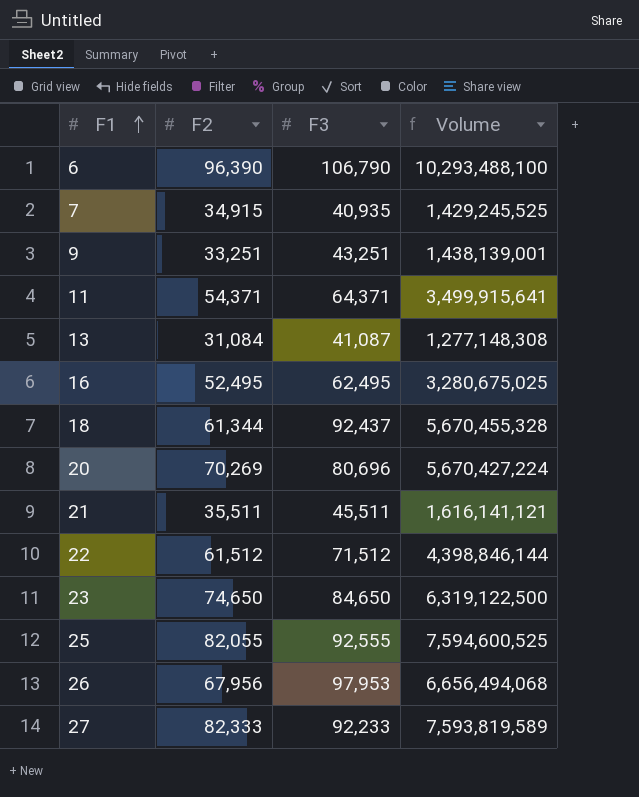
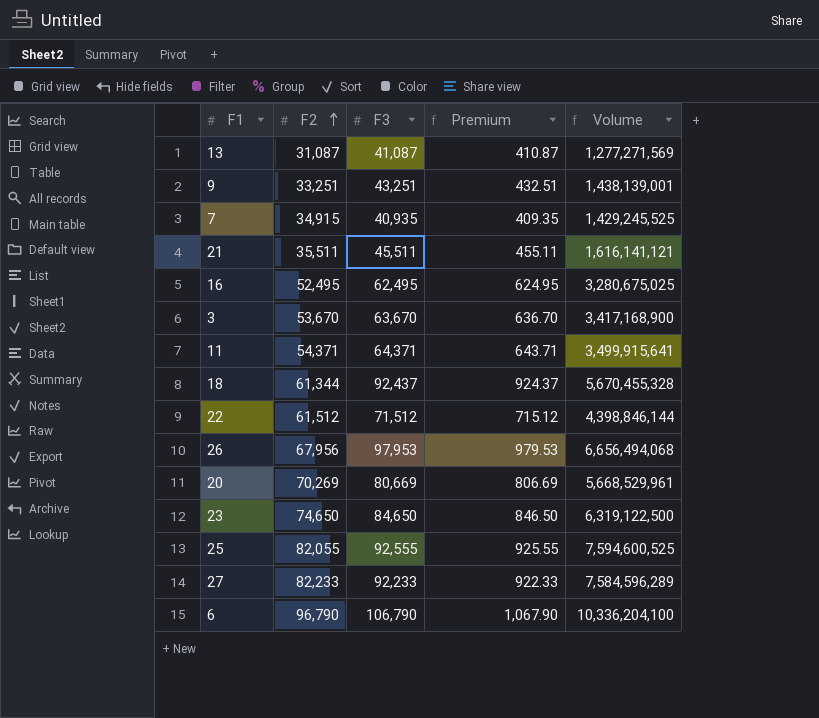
row order: F1 ascending -> F2 ascending
column Premium | formula: none -> [F3] * 0.01
13 | F2: 31,084 -> 31,087
13 | Volume: 1,277,148,308 -> 1,277,271,569
row 3: none -> 53,670 | 63,670 | 636.70 | 3,417,168,900
20 | F3: 80,696 -> 80,669
20 | Volume: 5,670,427,224 -> 5,668,529,961
27 | F2: 82,333 -> 82,233
27 | Volume: 7,593,819,589 -> 7,584,596,289
6 | F2: 96,390 -> 96,790
6 | Volume: 10,293,488,100 -> 10,336,204,100

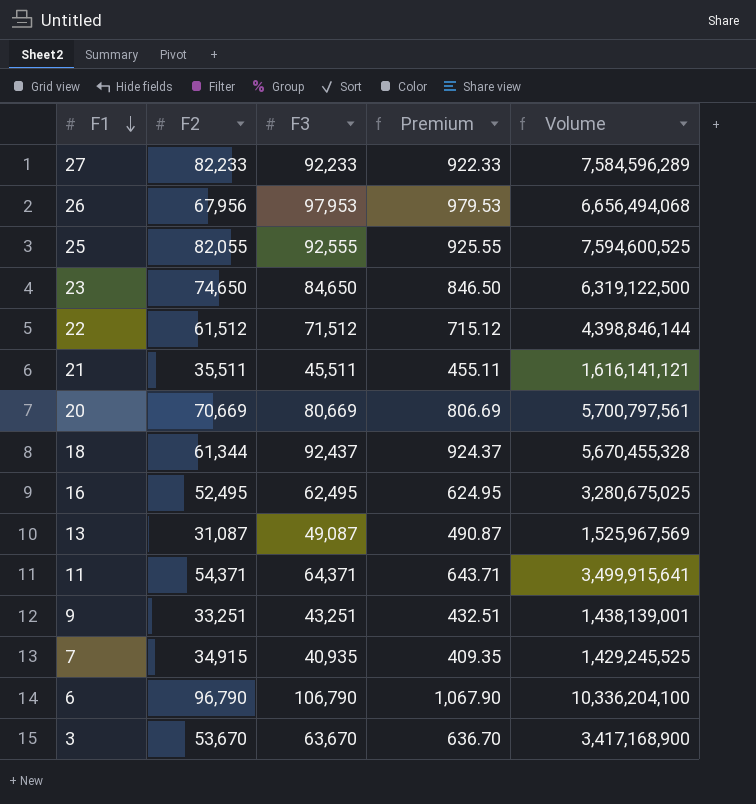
row order: F2 ascending -> F1 descending
20 | F2: 70,269 -> 70,669
20 | Volume: 5,668,529,961 -> 5,700,797,561
13 | F3: 41,087 -> 49,087
13 | Premium: 410.87 -> 490.87
13 | Volume: 1,277,271,569 -> 1,525,967,569

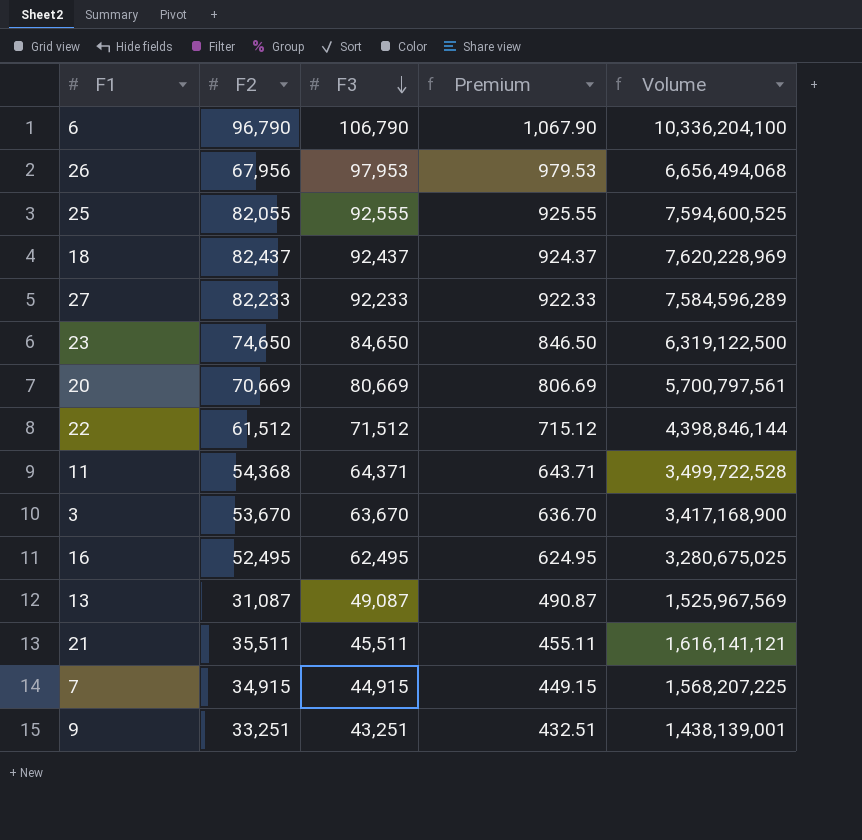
row order: F1 descending -> F3 descending
18 | F2: 61,344 -> 82,437
18 | Volume: 5,670,455,328 -> 7,620,228,969
11 | F2: 54,371 -> 54,368
11 | Volume: 3,499,915,641 -> 3,499,722,528
7 | F3: 40,935 -> 44,915
7 | Premium: 409.35 -> 449.15
7 | Volume: 1,429,245,525 -> 1,568,207,225

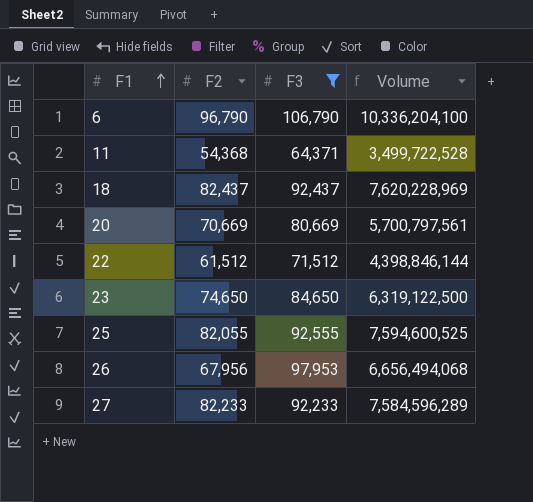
filter: none -> F3 >= 64,371
row order: F3 descending -> F1 ascending
column Premium | formula: [F3] * 0.01 -> none

